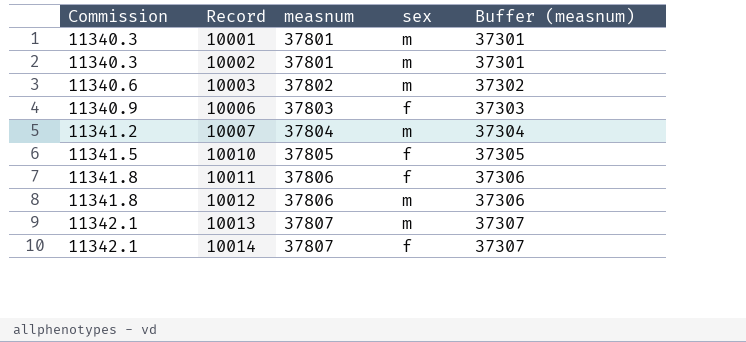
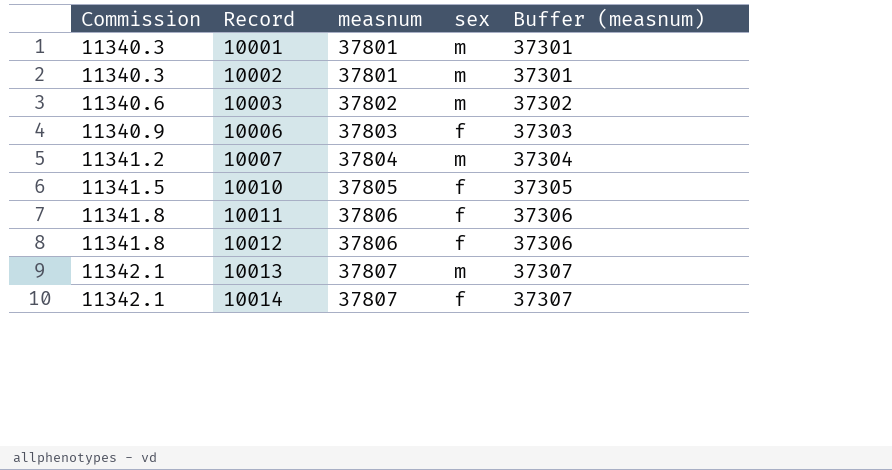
10012 | sex: m -> f

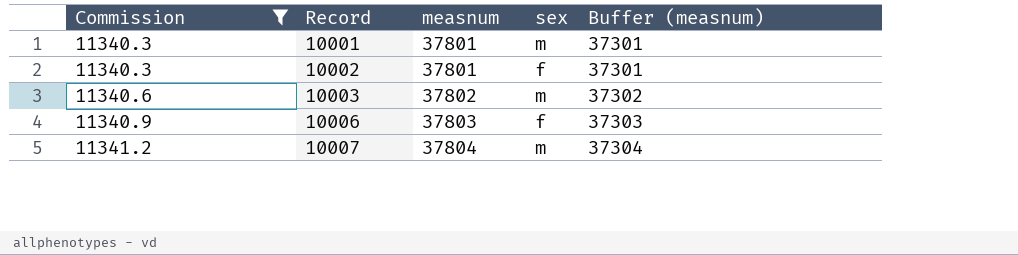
filter: none -> Commission <= 11341.2
10002 | sex: m -> f

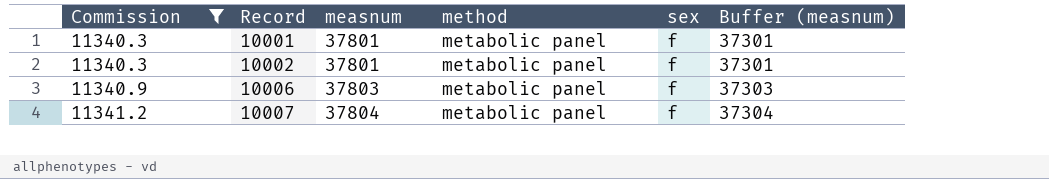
column method | position: none -> 4
row 10003: 11340.6 | 37802 | m | 37302 -> none
10001 | sex: m -> f
10007 | sex: m -> f

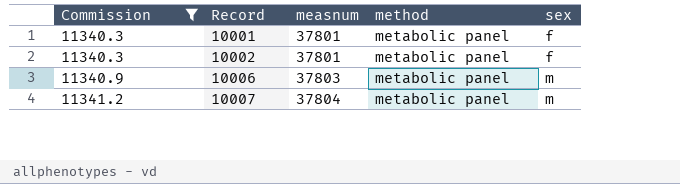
column Buffer (measnum) | formula: [measnum] - 500 -> none
10006 | sex: f -> m
10007 | sex: f -> m

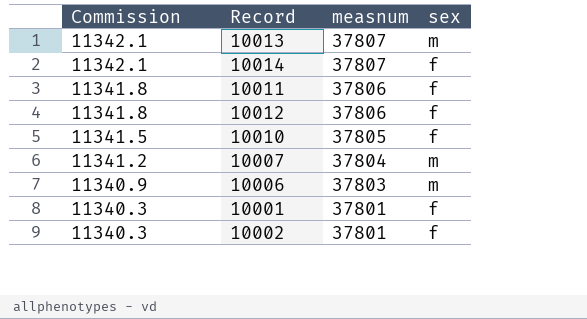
filter: Commission <= 11341.2 -> none
row order: Commission ascending -> Commission descending
column method | position: 4 -> none

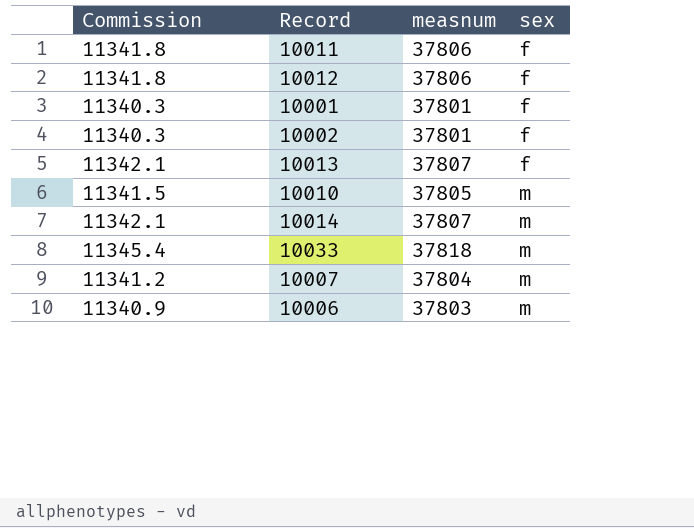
row order: Commission descending -> sex ascending
10013 | sex: m -> f
10010 | sex: f -> m
10014 | sex: f -> m
row 10033: none -> 11345.4 | 37818 | m

